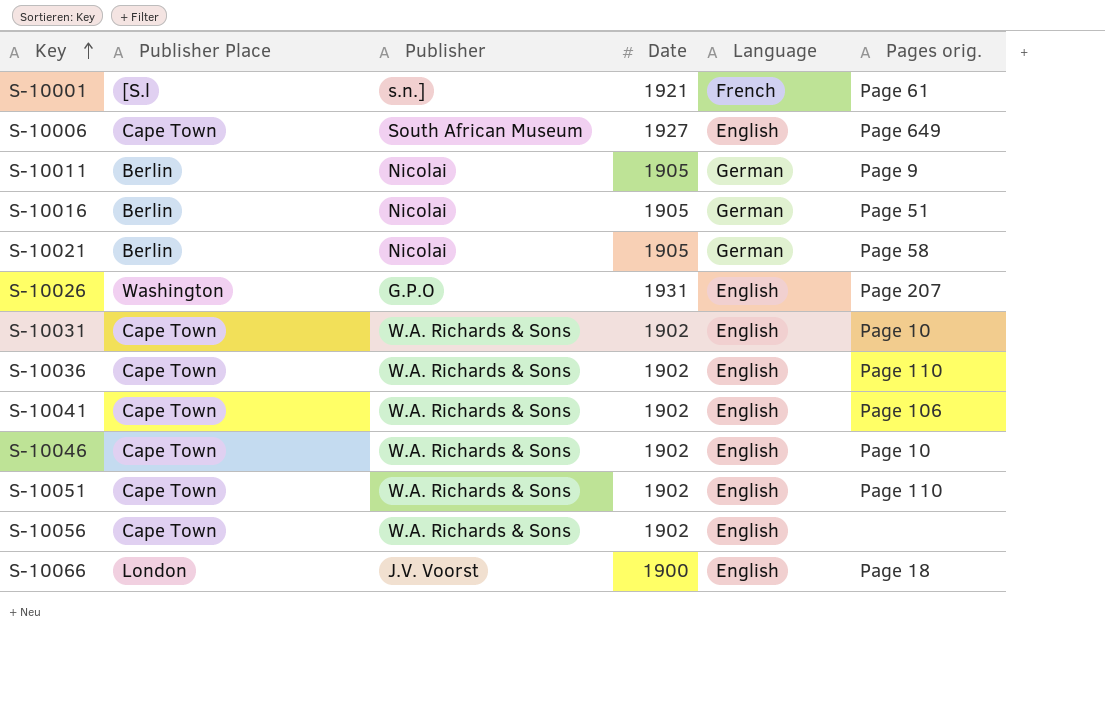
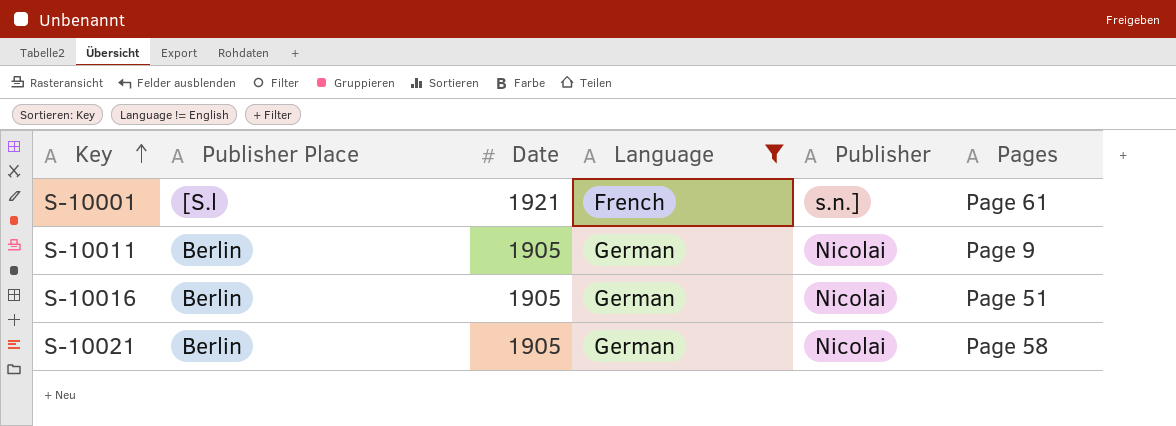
filter: none -> Language != English
column Publisher | position: 3 -> 5
column name: Pages orig. -> Pages

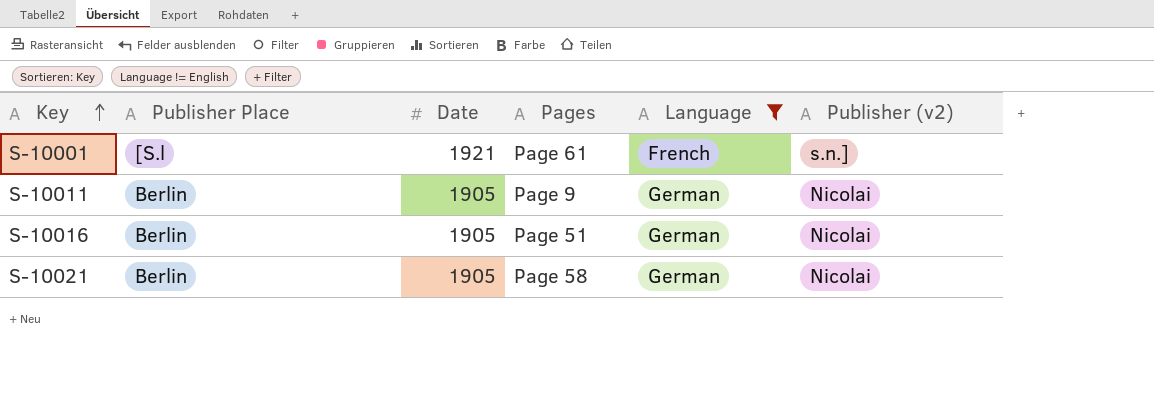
column Pages | position: 6 -> 4
column name: Publisher -> Publisher (v2)

